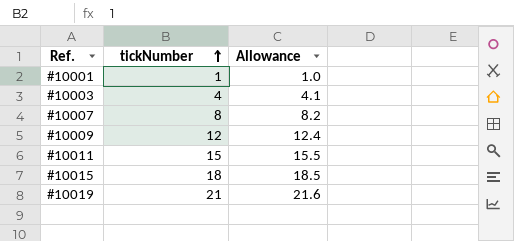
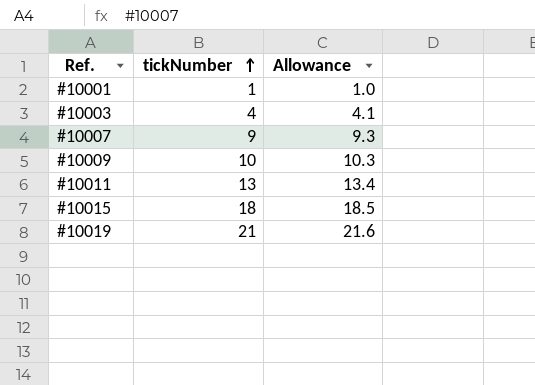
#10007 | tickNumber: 8 -> 9
#10007 | Allowance: 8.2 -> 9.3
#10009 | tickNumber: 12 -> 10
#10009 | Allowance: 12.4 -> 10.3
#10011 | tickNumber: 15 -> 13
#10011 | Allowance: 15.5 -> 13.4

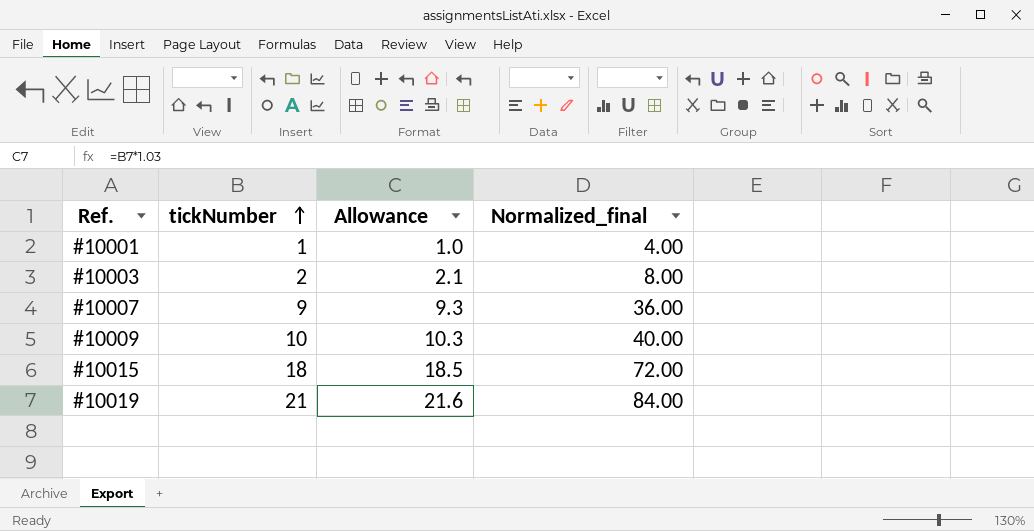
column Normalized_final | formula: none -> [tickNumber] * 4
row #10011: 13 | 13.4 -> none
#10003 | tickNumber: 4 -> 2
#10003 | Allowance: 4.1 -> 2.1

